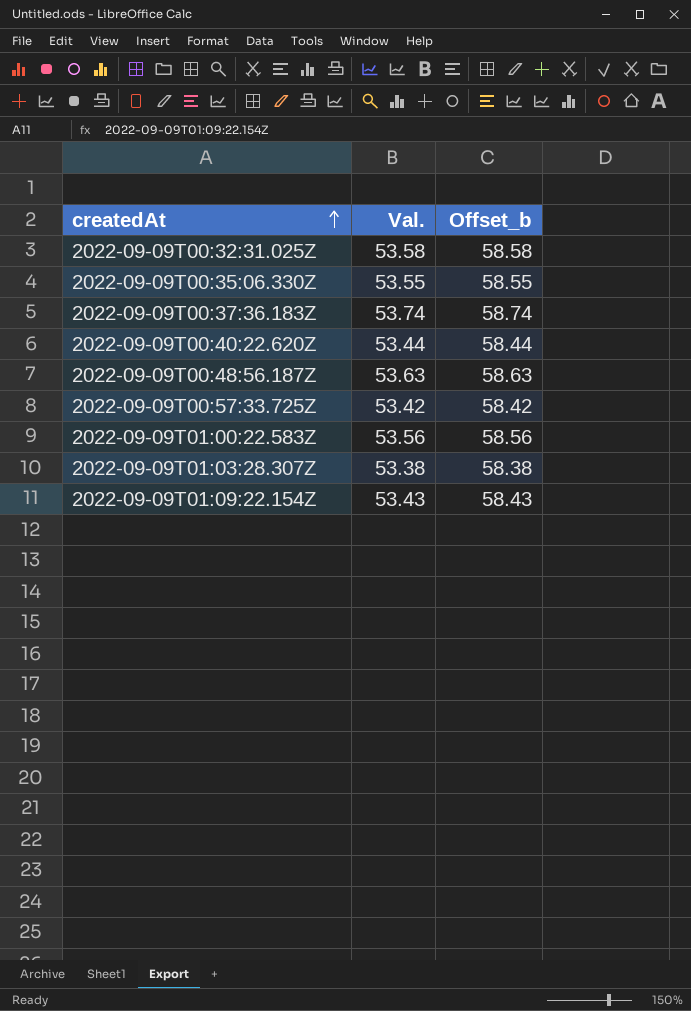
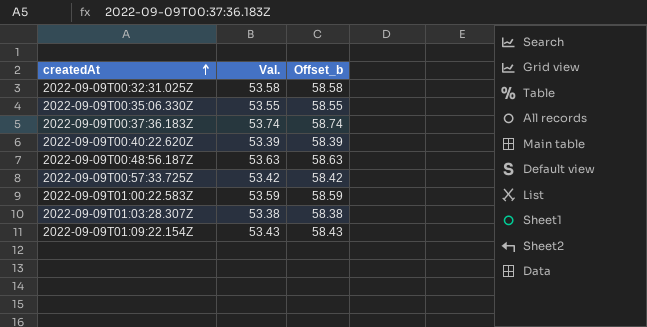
2022-09-09T00:40:22.620Z | Val.: 53.44 -> 53.39
2022-09-09T00:40:22.620Z | Offset_b: 58.44 -> 58.39
2022-09-09T01:00:22.583Z | Val.: 53.56 -> 53.59
2022-09-09T01:00:22.583Z | Offset_b: 58.56 -> 58.59

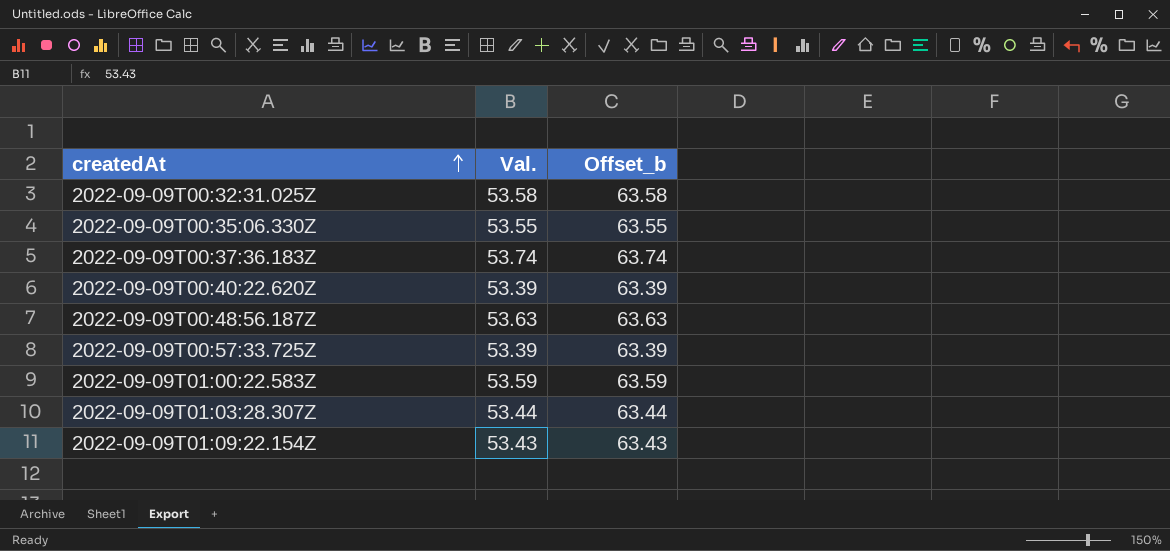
column Offset_b | formula: [Val.] + 5 -> [Val.] + 10
2022-09-09T00:57:33.725Z | Val.: 53.42 -> 53.39
2022-09-09T01:03:28.307Z | Val.: 53.38 -> 53.44

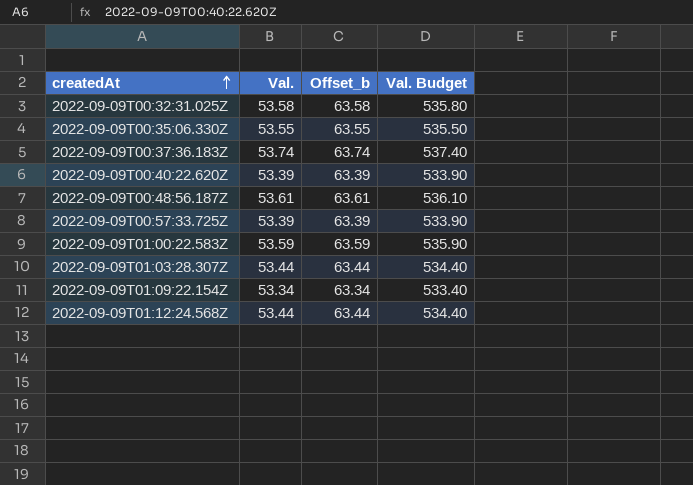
column Val. Budget | formula: none -> [Val.] * 10
2022-09-09T00:48:56.187Z | Val.: 53.63 -> 53.61
2022-09-09T00:48:56.187Z | Offset_b: 63.63 -> 63.61
2022-09-09T01:09:22.154Z | Val.: 53.43 -> 53.34
2022-09-09T01:09:22.154Z | Offset_b: 63.43 -> 63.34
row 2022-09-09T01:12:24.568Z: none -> 53.44 | 63.44 | 534.40

